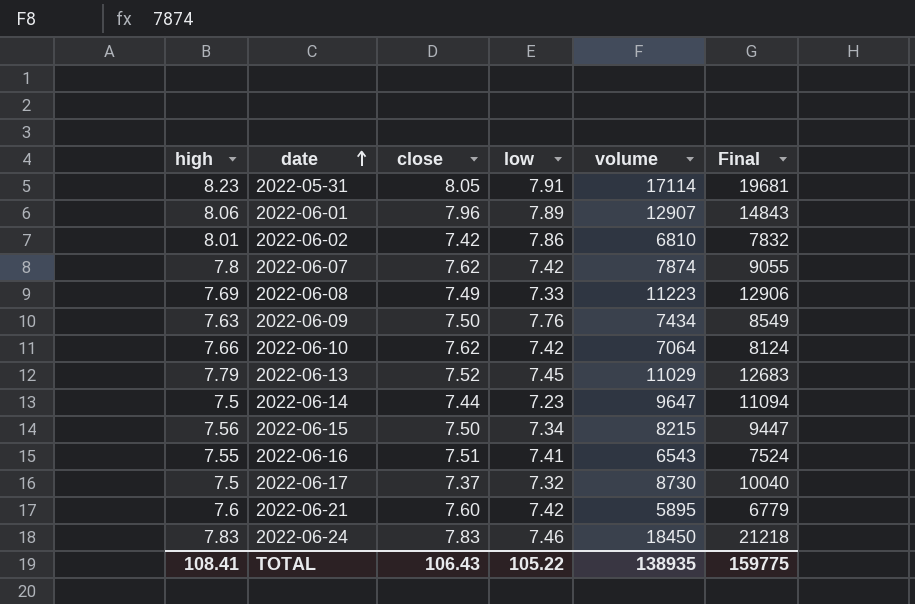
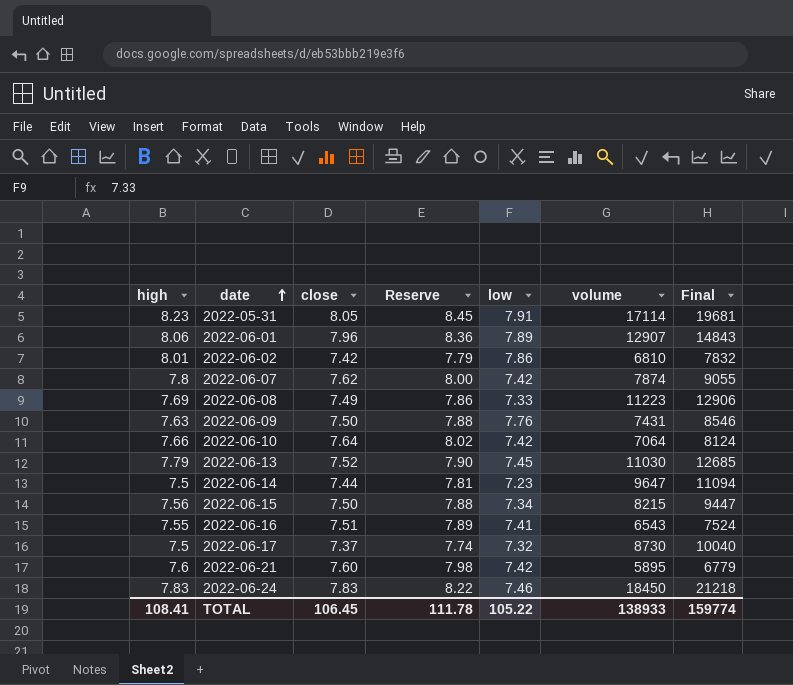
column Reserve | formula: none -> [close] * 1.05
2022-06-09 | volume: 7434 -> 7431
2022-06-09 | Final: 8549 -> 8546
2022-06-10 | close: 7.62 -> 7.64
2022-06-13 | volume: 11029 -> 11030
2022-06-13 | Final: 12683 -> 12685
TOTAL | close: 106.43 -> 106.45
TOTAL | volume: 138935 -> 138933
TOTAL | Final: 159775 -> 159774

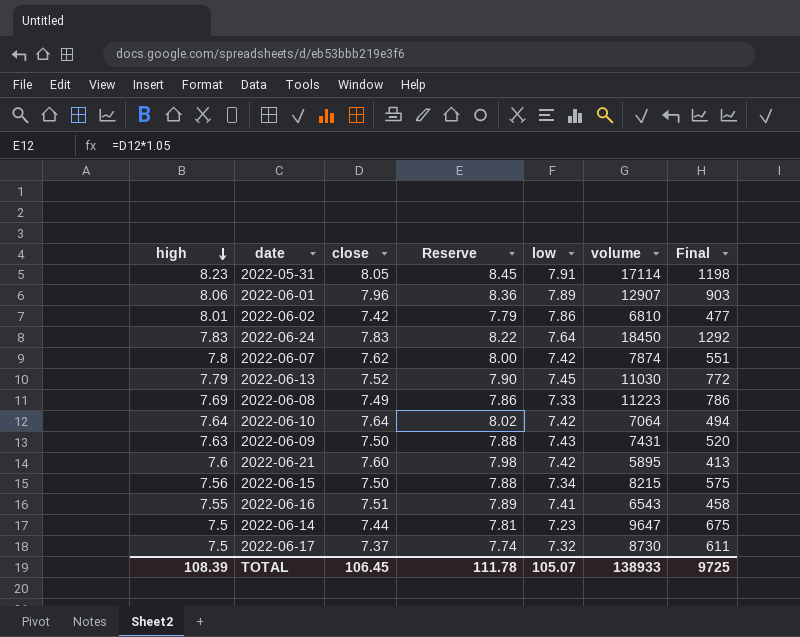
row order: date ascending -> high descending
column Final | formula: [volume] * 1.15 -> [volume] * 0.07
2022-06-24 | low: 7.46 -> 7.64
2022-06-10 | high: 7.66 -> 7.64
2022-06-09 | low: 7.76 -> 7.43
TOTAL | high: 108.41 -> 108.39
TOTAL | low: 105.22 -> 105.07
TOTAL | Final: 159774 -> 9725

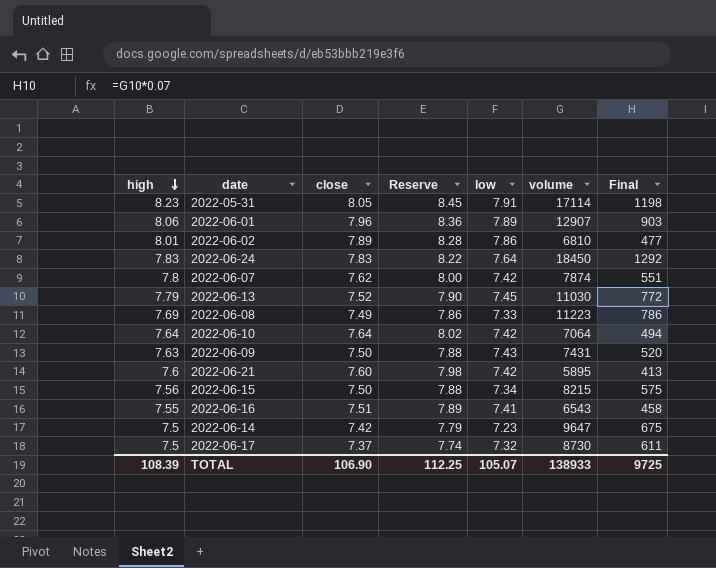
2022-06-02 | close: 7.42 -> 7.89
2022-06-02 | Reserve: 7.79 -> 8.28
2022-06-14 | close: 7.44 -> 7.42
2022-06-14 | Reserve: 7.81 -> 7.79
TOTAL | close: 106.45 -> 106.90
TOTAL | Reserve: 111.78 -> 112.25

